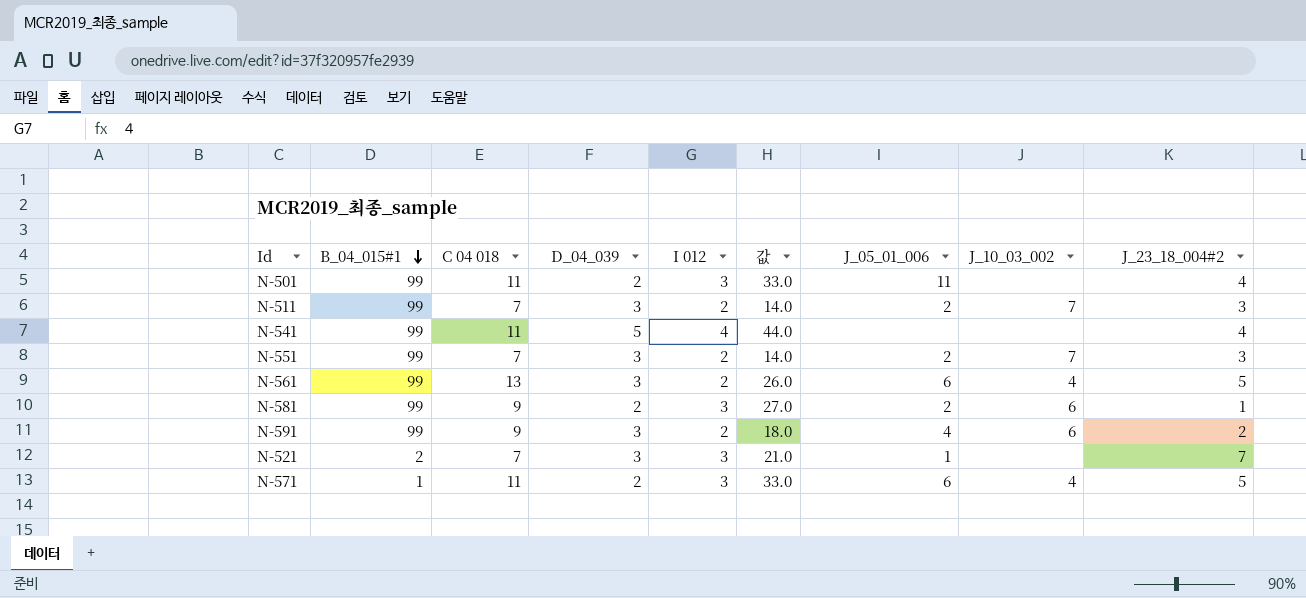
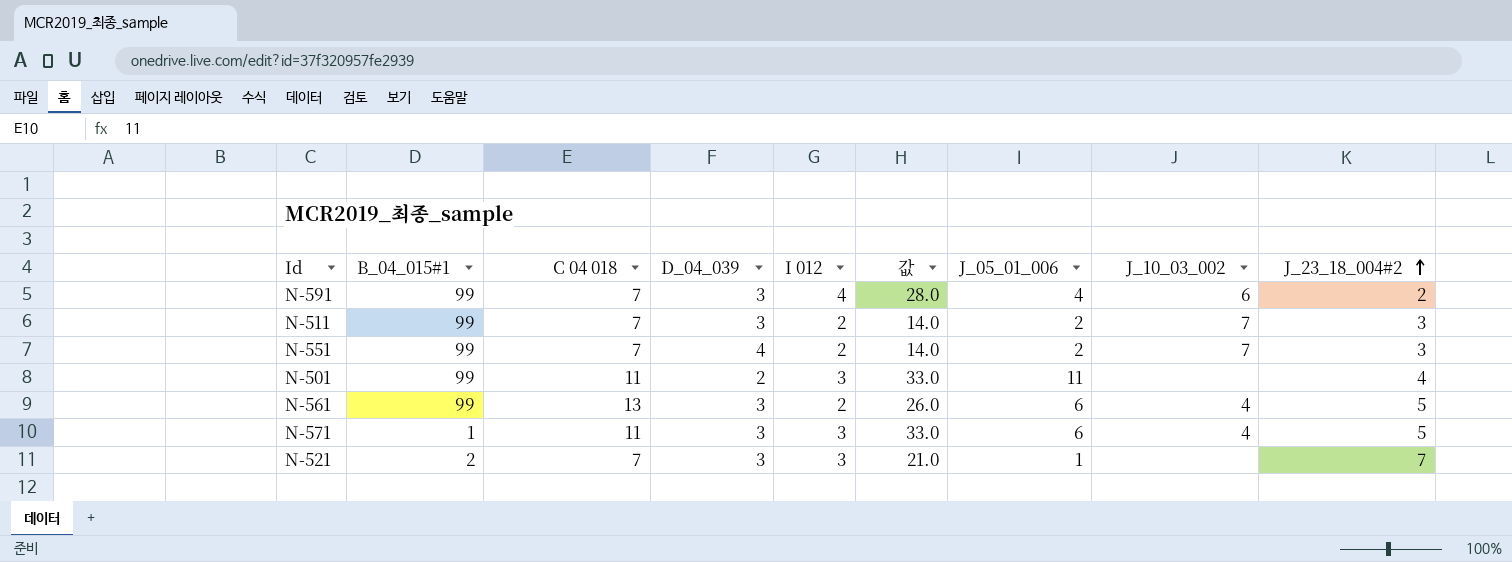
row order: B_04_015#1 descending -> J_23_18_004#2 ascending
row N-541: 99 | 11 | 5 | 4 | 44.0 | none | none | 4 -> none
row N-581: 99 | 9 | 2 | 3 | 27.0 | 2 | 6 | 1 -> none
N-591 | C 04 018: 9 -> 7
N-591 | I 012: 2 -> 4
N-591 | 값: 18.0 -> 28.0
N-551 | D_04_039: 3 -> 4
N-571 | D_04_039: 2 -> 3

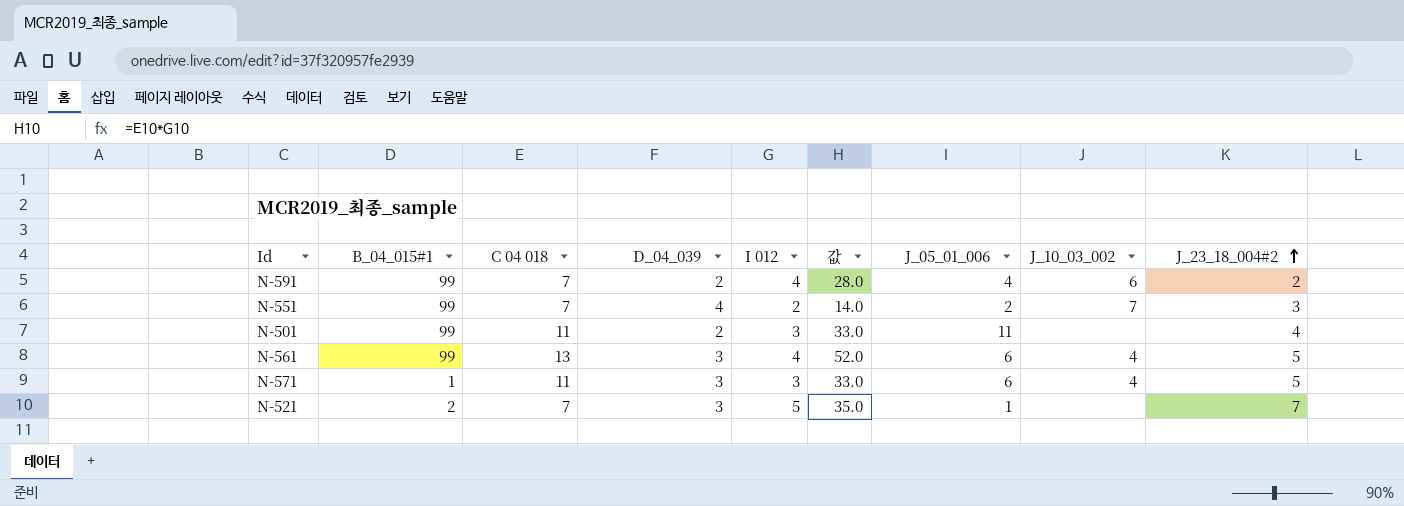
row N-511: 99 | 7 | 3 | 2 | 14.0 | 2 | 7 | 3 -> none
N-591 | D_04_039: 3 -> 2
N-561 | I 012: 2 -> 4
N-561 | 값: 26.0 -> 52.0
N-521 | I 012: 3 -> 5
N-521 | 값: 21.0 -> 35.0

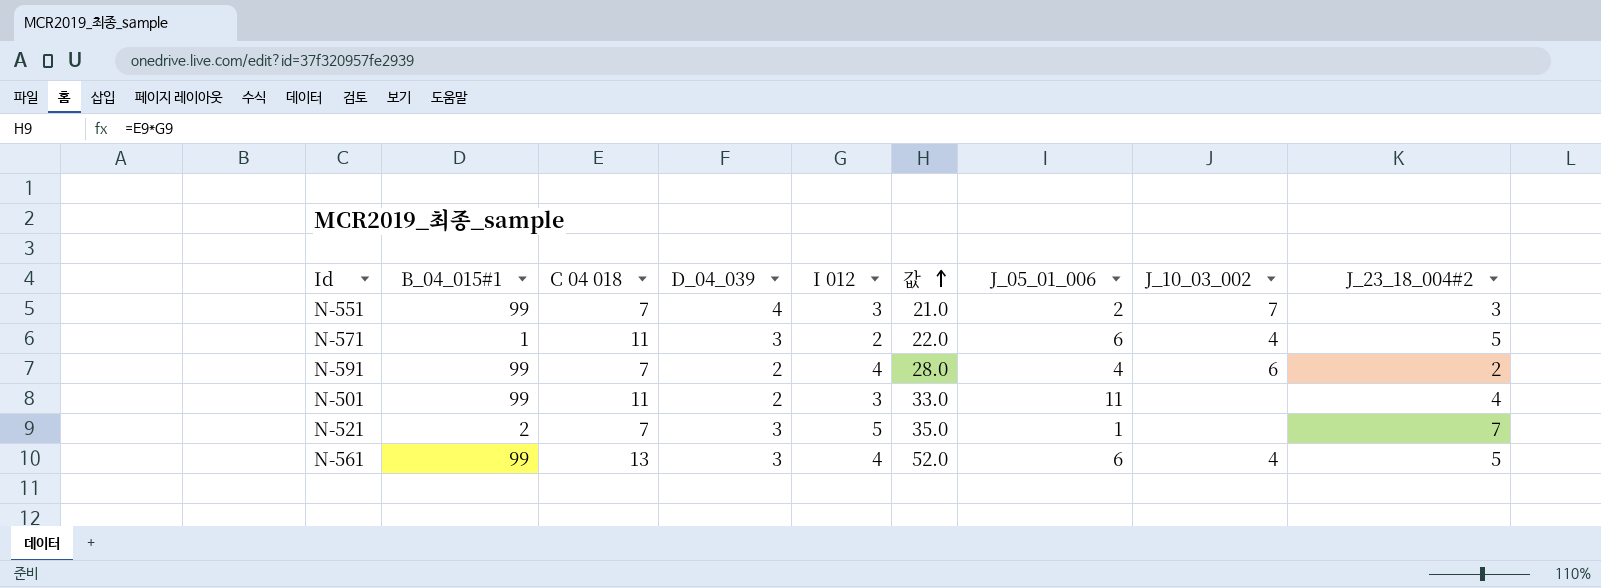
row order: J_23_18_004#2 ascending -> 값 ascending
N-551 | I 012: 2 -> 3
N-551 | 값: 14.0 -> 21.0
N-571 | I 012: 3 -> 2
N-571 | 값: 33.0 -> 22.0

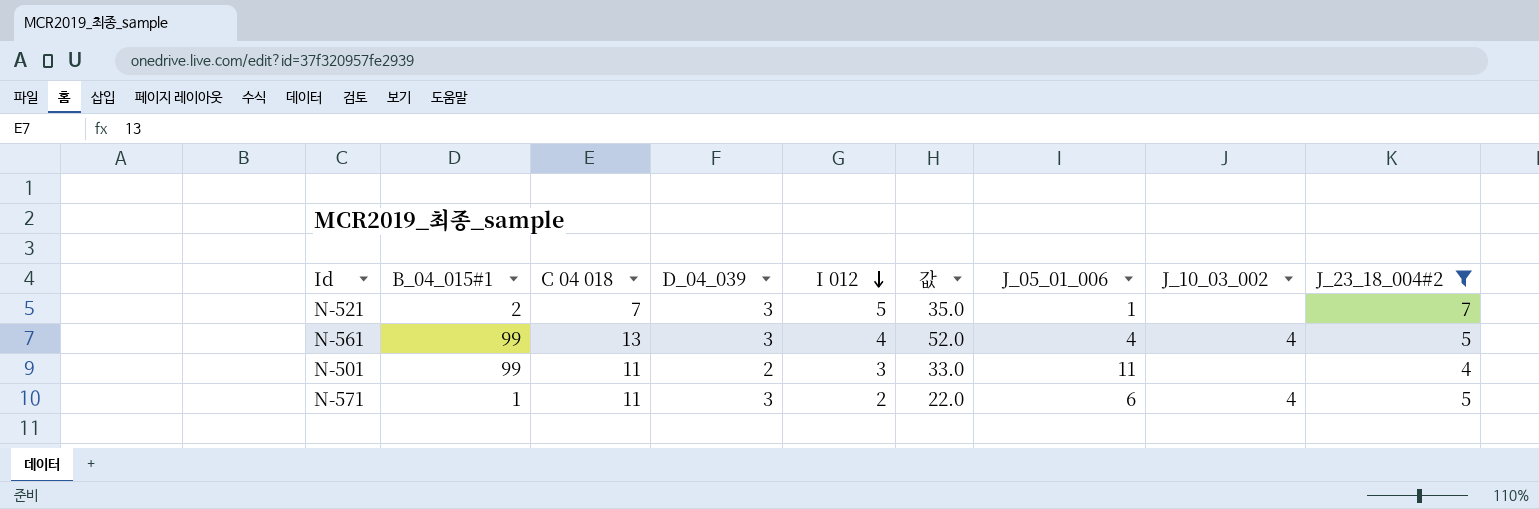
filter: none -> J_23_18_004#2 >= 4
row order: 값 ascending -> I 012 descending
N-561 | J_05_01_006: 6 -> 4

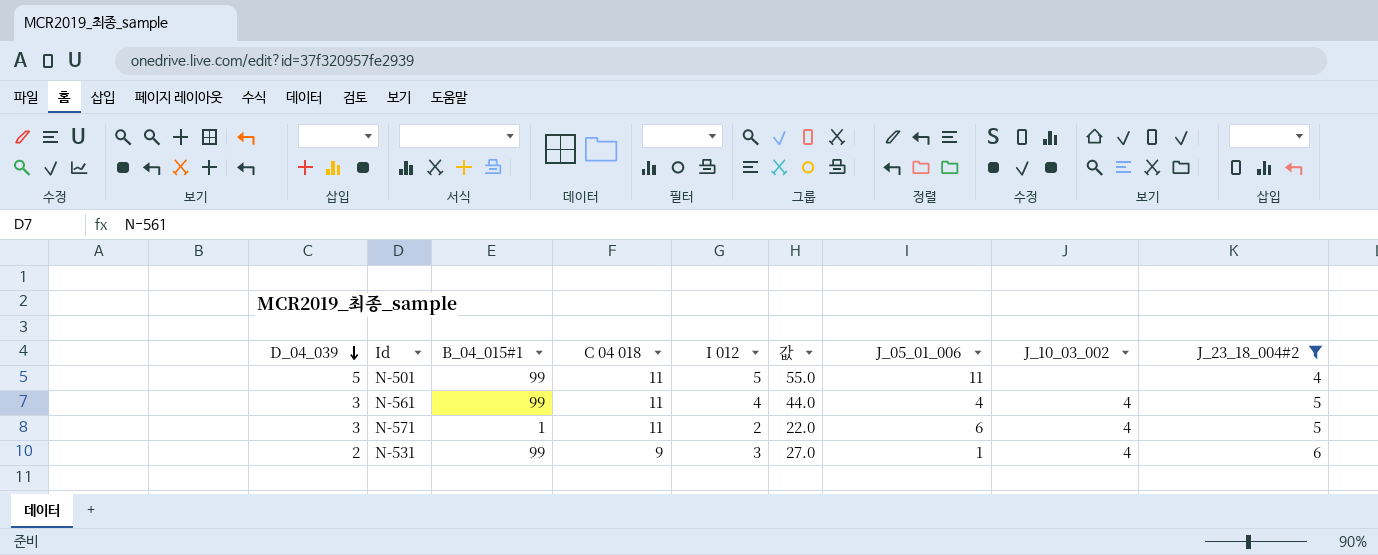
row order: I 012 descending -> D_04_039 descending
column D_04_039 | position: 4 -> 1
row N-521: 2 | 7 | 3 | 5 | 35.0 | 1 | none | 7 -> none
N-501 | D_04_039: 2 -> 5
N-501 | I 012: 3 -> 5
N-501 | 값: 33.0 -> 55.0
N-561 | C 04 018: 13 -> 11
N-561 | 값: 52.0 -> 44.0
row N-531: none -> 2 | 99 | 9 | 3 | 27.0 | 1 | 4 | 6

